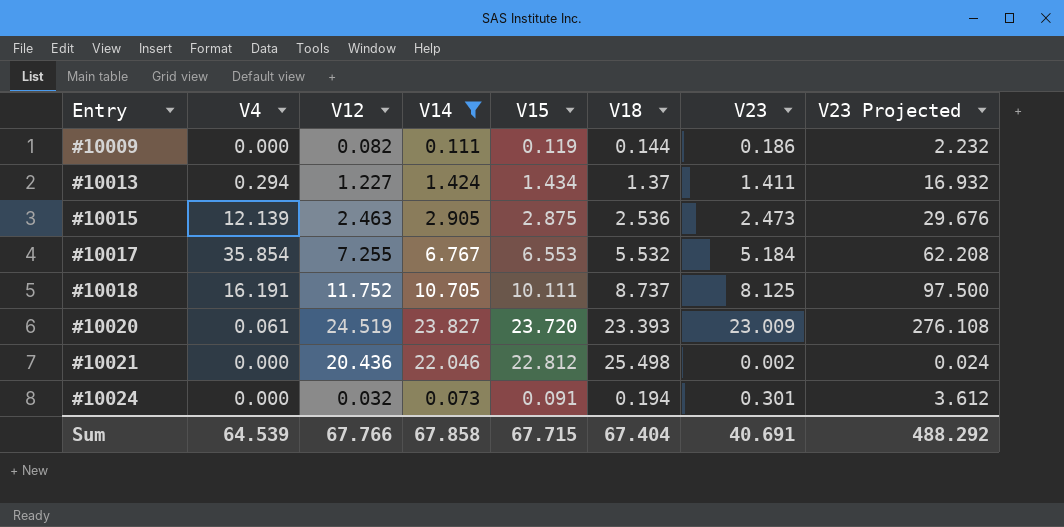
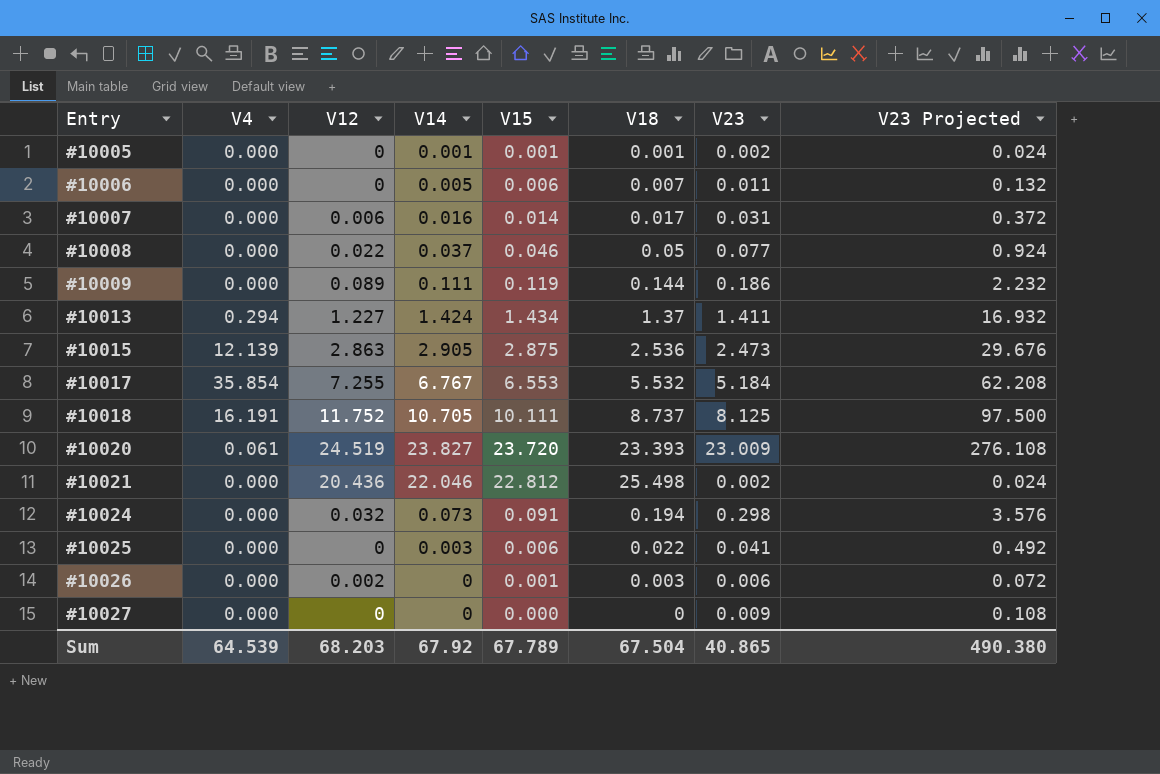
filter: V14 >= 0.073 -> none
#10009 | V12: 0.082 -> 0.089
#10015 | V12: 2.463 -> 2.863
#10024 | V23: 0.301 -> 0.298
#10024 | V23 Projected: 3.612 -> 3.576
Sum | V12: 67.766 -> 68.203
Sum | V14: 67.858 -> 67.92
Sum | V15: 67.715 -> 67.789
Sum | V18: 67.404 -> 67.504
Sum | V23: 40.691 -> 40.865
Sum | V23 Projected: 488.292 -> 490.380

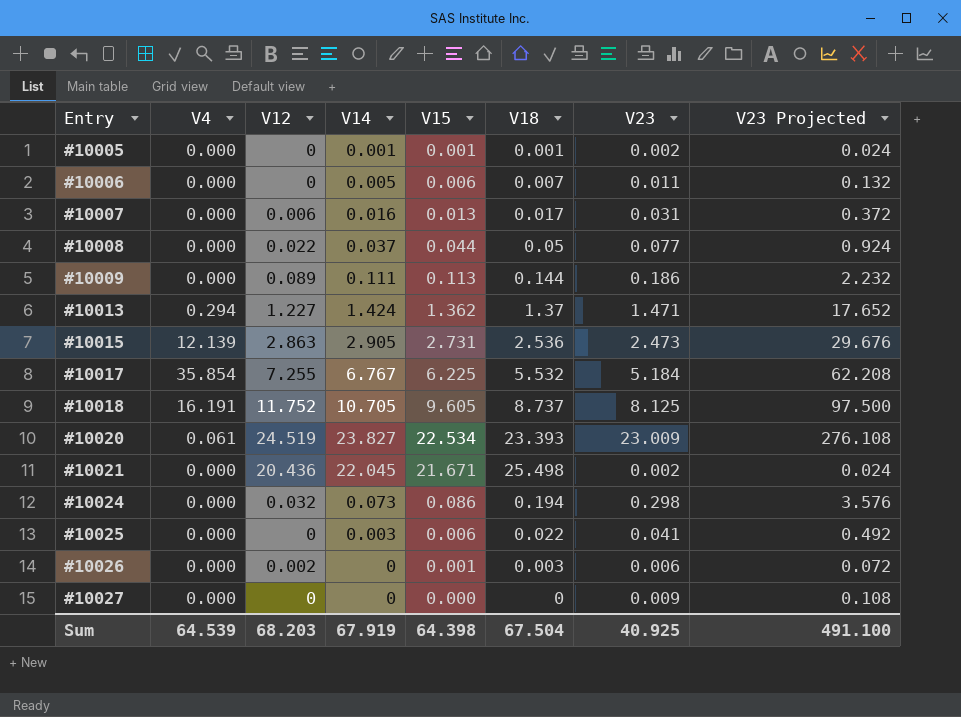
#10007 | V15: 0.014 -> 0.013
#10008 | V15: 0.046 -> 0.044
#10009 | V15: 0.119 -> 0.113
#10013 | V15: 1.434 -> 1.362
#10013 | V23: 1.411 -> 1.471
#10013 | V23 Projected: 16.932 -> 17.652
#10015 | V15: 2.875 -> 2.731
#10017 | V15: 6.553 -> 6.225
#10018 | V15: 10.111 -> 9.605
#10020 | V15: 23.720 -> 22.534
#10021 | V14: 22.046 -> 22.045
#10021 | V15: 22.812 -> 21.671
#10024 | V15: 0.091 -> 0.086
Sum | V14: 67.92 -> 67.919
Sum | V15: 67.789 -> 64.398
Sum | V23: 40.865 -> 40.925
Sum | V23 Projected: 490.380 -> 491.100

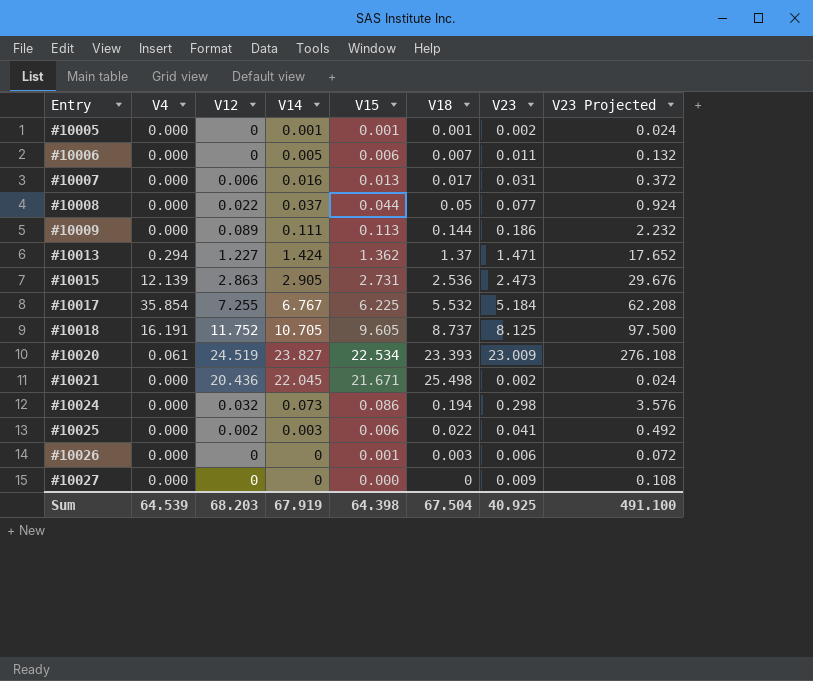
#10025 | V12: 0 -> 0.002
#10026 | V12: 0.002 -> 0

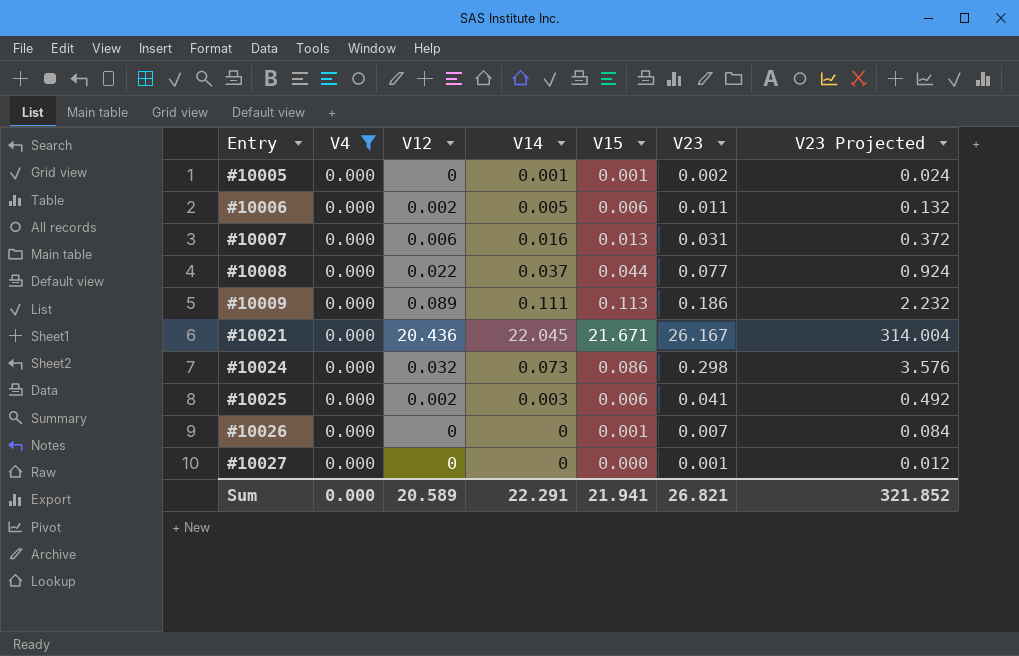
filter: none -> V4 = 0.000
column V18 | position: 6 -> none
#10006 | V12: 0 -> 0.002
#10021 | V23: 0.002 -> 26.167
#10021 | V23 Projected: 0.024 -> 314.004
#10026 | V23: 0.006 -> 0.007
#10026 | V23 Projected: 0.072 -> 0.084
#10027 | V23: 0.009 -> 0.001
#10027 | V23 Projected: 0.108 -> 0.012
Sum | V4: 64.539 -> 0.000
Sum | V12: 68.203 -> 20.589
Sum | V14: 67.919 -> 22.291
Sum | V15: 64.398 -> 21.941
Sum | V23: 40.925 -> 26.821
Sum | V23 Projected: 491.100 -> 321.852

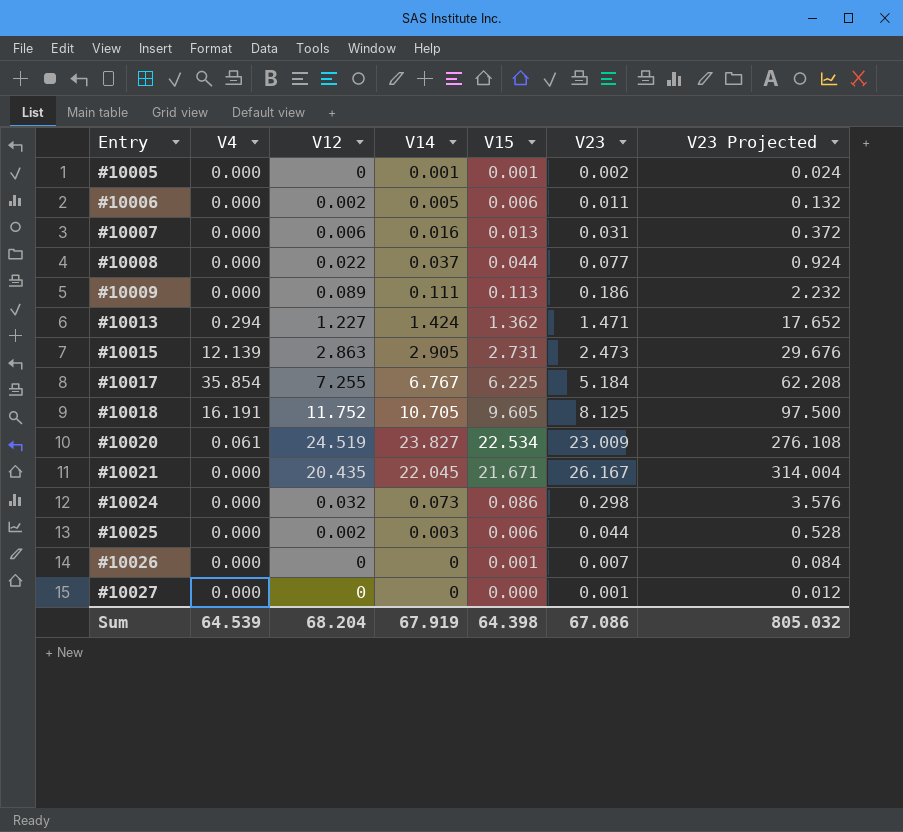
filter: V4 = 0.000 -> none
#10021 | V12: 20.436 -> 20.435
#10025 | V23: 0.041 -> 0.044
#10025 | V23 Projected: 0.492 -> 0.528
Sum | V4: 0.000 -> 64.539
Sum | V12: 20.589 -> 68.204
Sum | V14: 22.291 -> 67.919
Sum | V15: 21.941 -> 64.398
Sum | V23: 26.821 -> 67.086
Sum | V23 Projected: 321.852 -> 805.032

